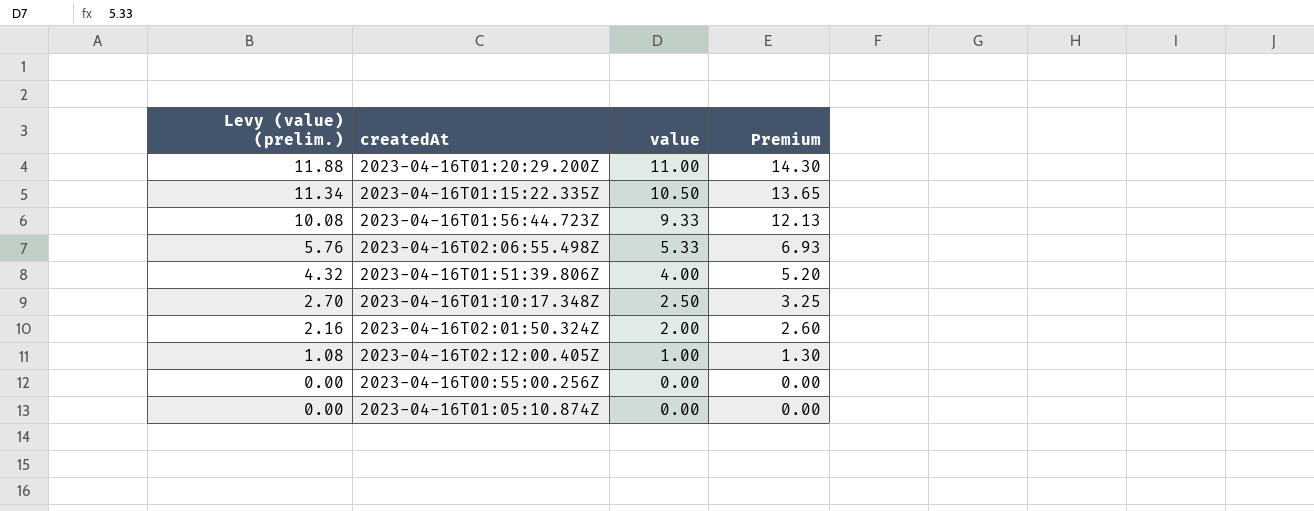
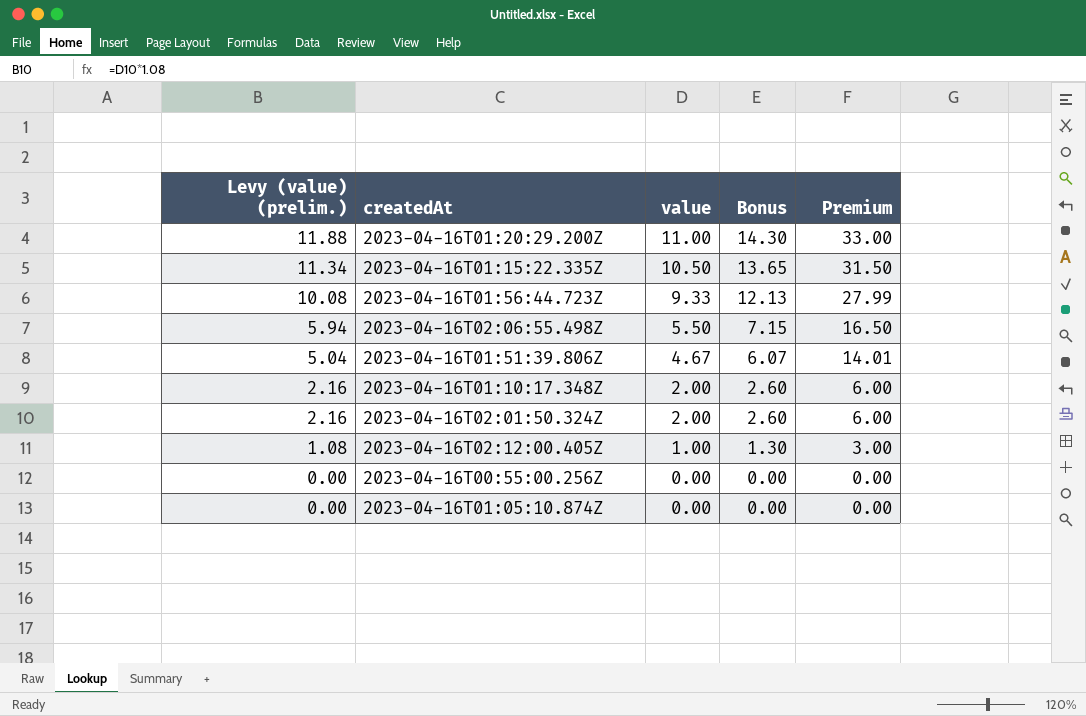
column Bonus | formula: none -> [value] * 1.3
column Premium | formula: [value] * 1.3 -> [value] * 3
2023-04-16T02:06:55.498Z | Levy (value) (prelim.): 5.76 -> 5.94
2023-04-16T02:06:55.498Z | value: 5.33 -> 5.50
2023-04-16T01:51:39.806Z | Levy (value) (prelim.): 4.32 -> 5.04
2023-04-16T01:51:39.806Z | value: 4.00 -> 4.67
2023-04-16T01:10:17.348Z | Levy (value) (prelim.): 2.70 -> 2.16
2023-04-16T01:10:17.348Z | value: 2.50 -> 2.00

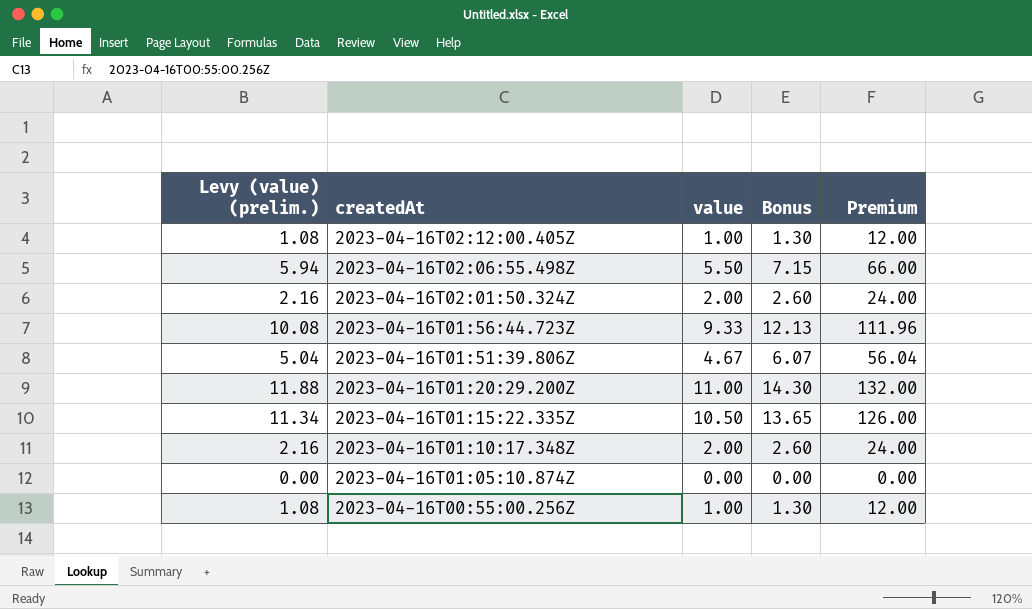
row order: Levy (value) (prelim.) descending -> createdAt descending
column Premium | formula: [value] * 3 -> [value] * 12
2023-04-16T00:55:00.256Z | Levy (value) (prelim.): 0.00 -> 1.08
2023-04-16T00:55:00.256Z | value: 0.00 -> 1.00
2023-04-16T00:55:00.256Z | Bonus: 0.00 -> 1.30

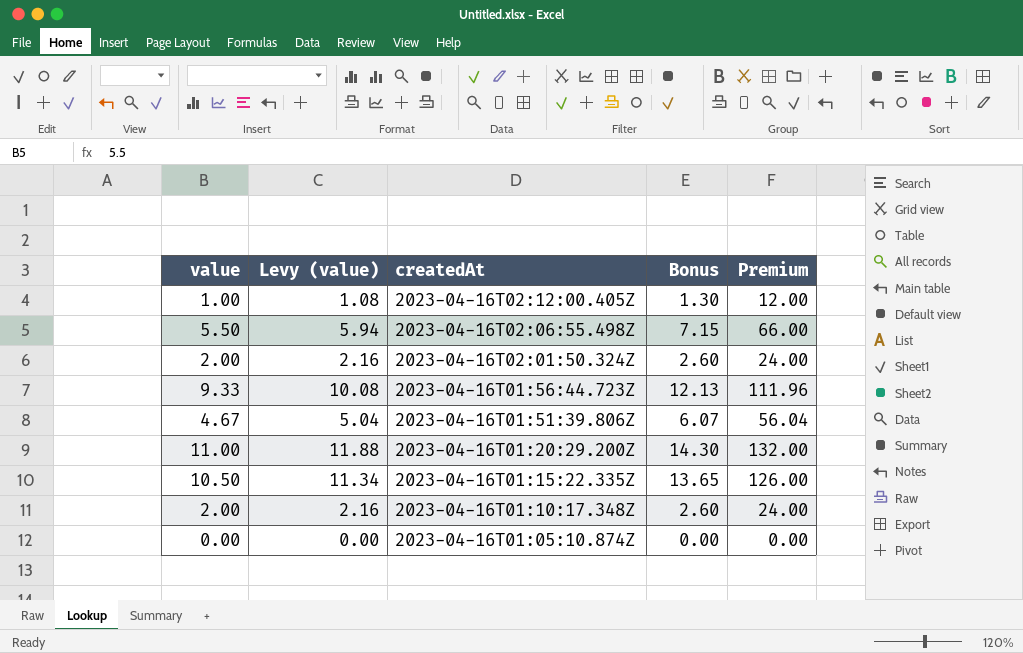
column value | position: 3 -> 1
column name: Levy (value) (prelim.) -> Levy (value)
row 2023-04-16T00:55:00.256Z: 1.08 | 1.00 | 1.30 | 12.00 -> none

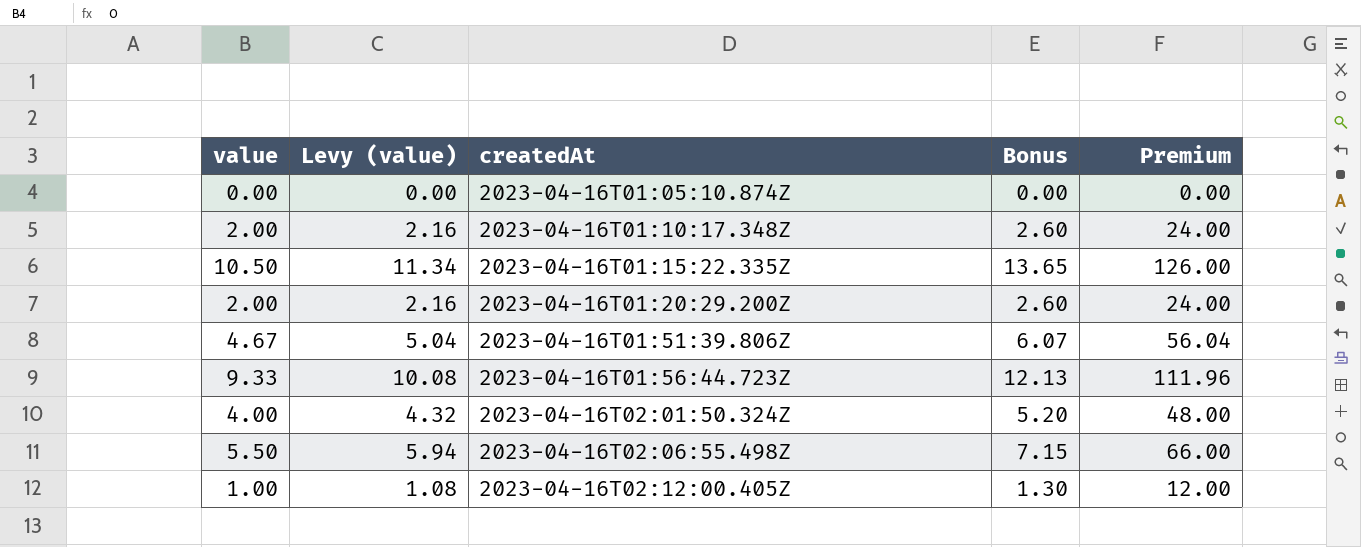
row order: createdAt descending -> createdAt ascending
2023-04-16T01:20:29.200Z | value: 11.00 -> 2.00
2023-04-16T01:20:29.200Z | Levy (value): 11.88 -> 2.16
2023-04-16T01:20:29.200Z | Bonus: 14.30 -> 2.60
2023-04-16T01:20:29.200Z | Premium: 132.00 -> 24.00
2023-04-16T02:01:50.324Z | value: 2.00 -> 4.00
2023-04-16T02:01:50.324Z | Levy (value): 2.16 -> 4.32
2023-04-16T02:01:50.324Z | Bonus: 2.60 -> 5.20
2023-04-16T02:01:50.324Z | Premium: 24.00 -> 48.00

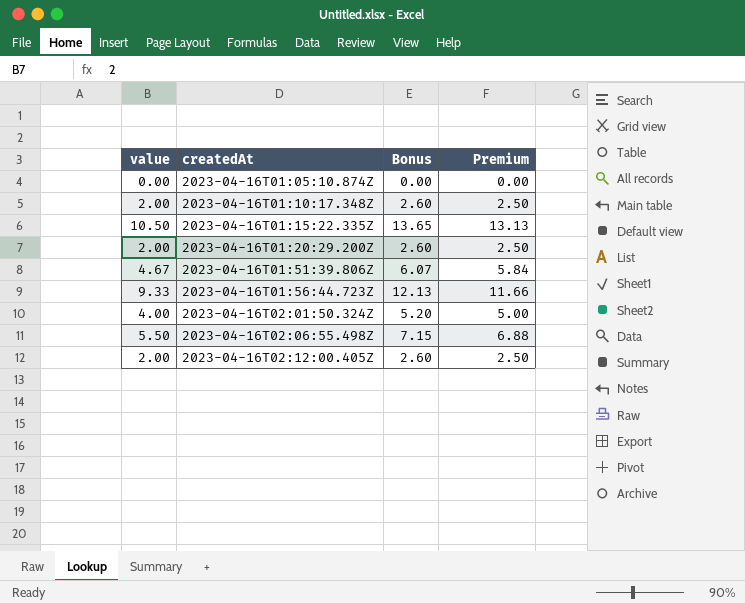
column Levy (value) | formula: [value] * 1.08 -> none
column Premium | formula: [value] * 12 -> [value] * 1.25
2023-04-16T02:12:00.405Z | value: 1.00 -> 2.00
2023-04-16T02:12:00.405Z | Bonus: 1.30 -> 2.60

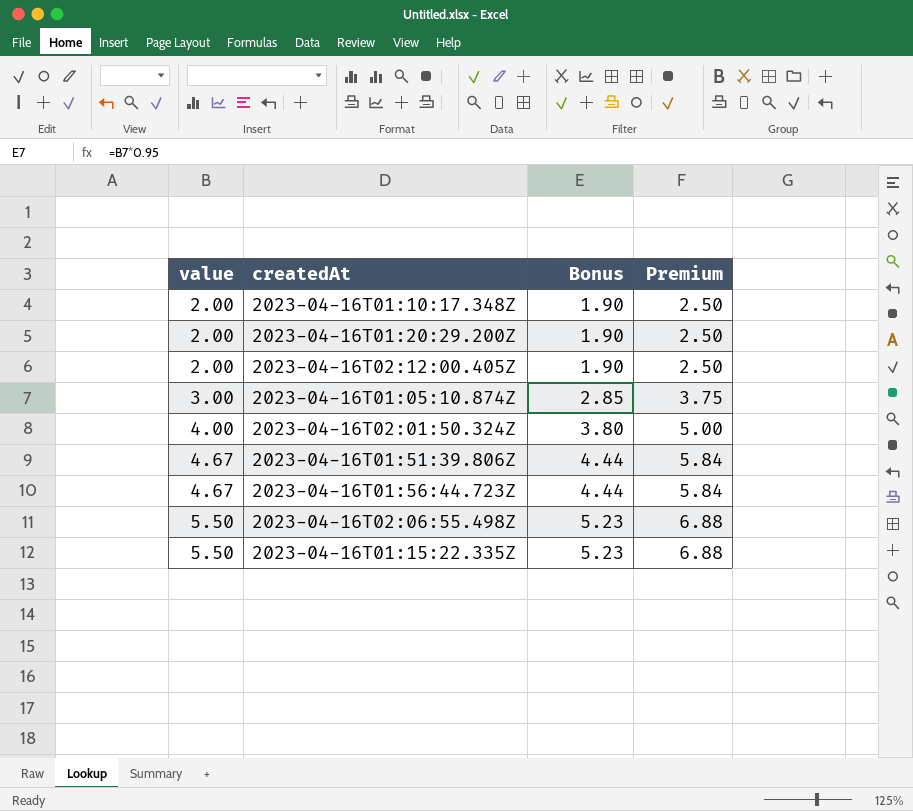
row order: createdAt ascending -> value ascending
column Bonus | formula: [value] * 1.3 -> [value] * 0.95
2023-04-16T01:05:10.874Z | value: 0.00 -> 3.00
2023-04-16T01:05:10.874Z | Premium: 0.00 -> 3.75
2023-04-16T01:56:44.723Z | value: 9.33 -> 4.67
2023-04-16T01:56:44.723Z | Premium: 11.66 -> 5.84
2023-04-16T01:15:22.335Z | value: 10.50 -> 5.50
2023-04-16T01:15:22.335Z | Premium: 13.13 -> 6.88

